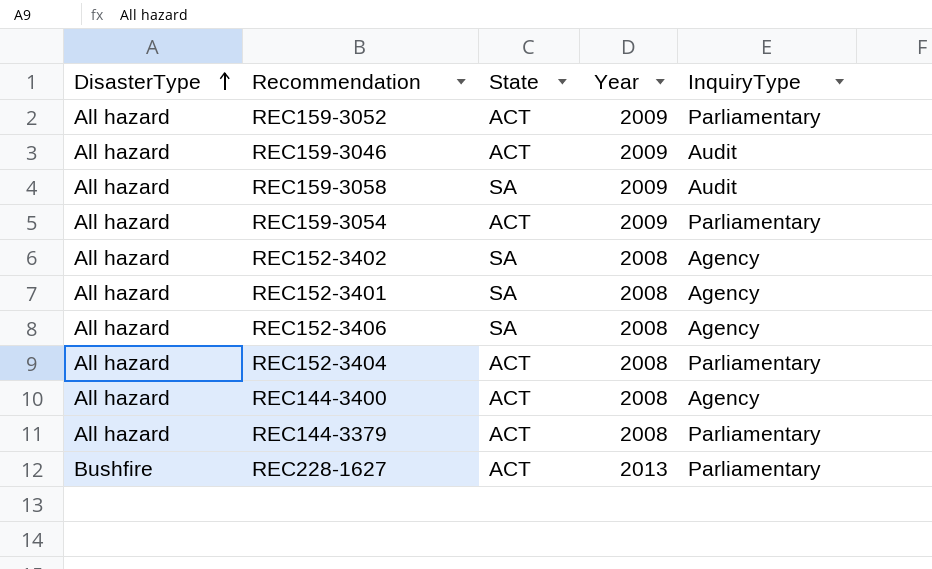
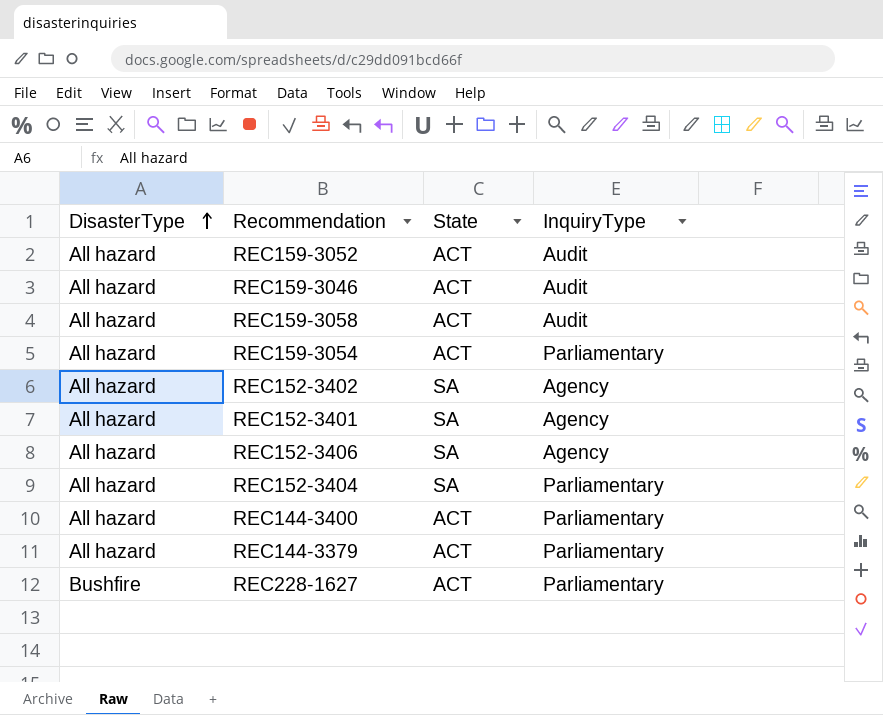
column Year | position: 4 -> none
REC159-3052 | InquiryType: Parliamentary -> Audit
REC159-3058 | State: SA -> ACT
REC152-3404 | State: ACT -> SA
REC144-3400 | InquiryType: Agency -> Parliamentary

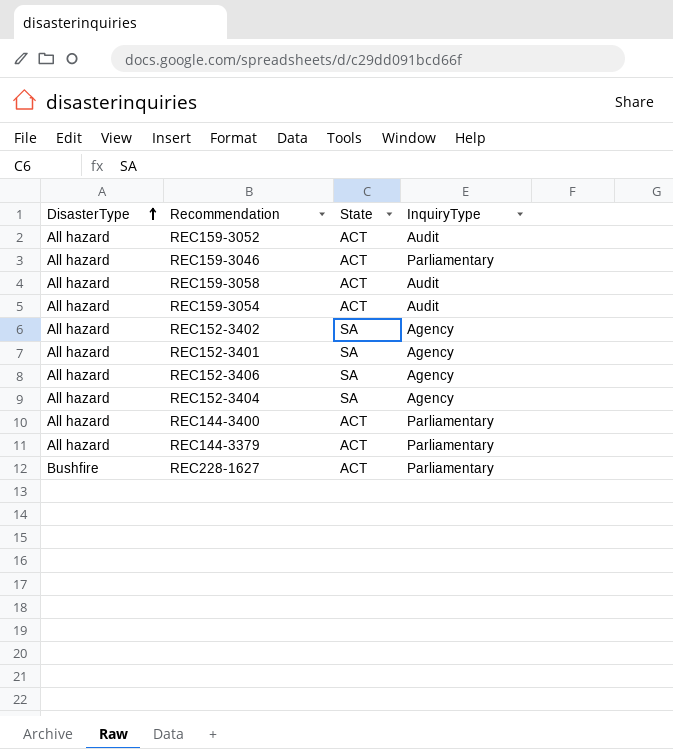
REC159-3046 | InquiryType: Audit -> Parliamentary
REC159-3054 | InquiryType: Parliamentary -> Audit
REC152-3404 | InquiryType: Parliamentary -> Agency

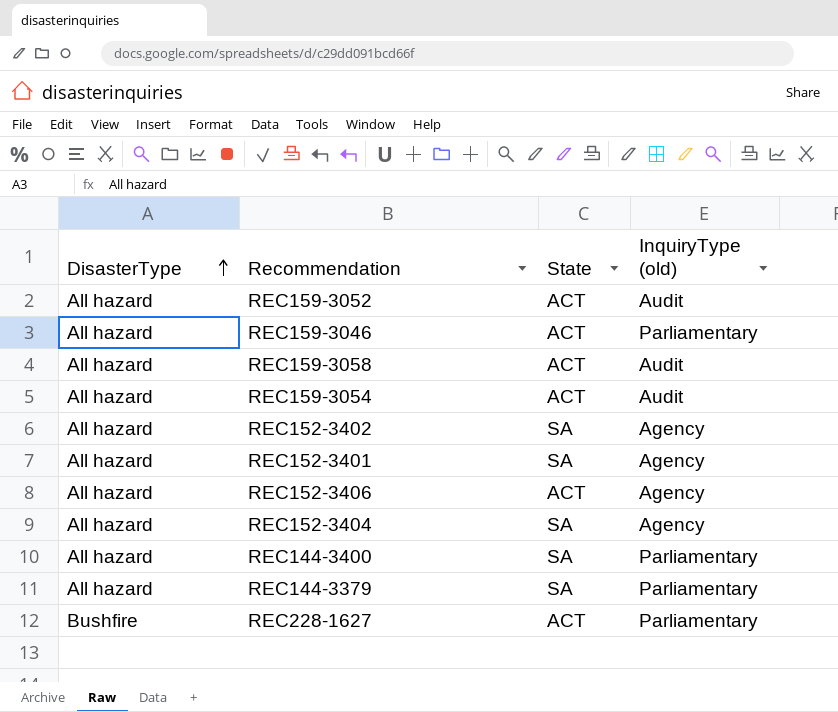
column name: InquiryType -> InquiryType (old)
REC152-3406 | State: SA -> ACT
REC144-3400 | State: ACT -> SA
REC144-3379 | State: ACT -> SA

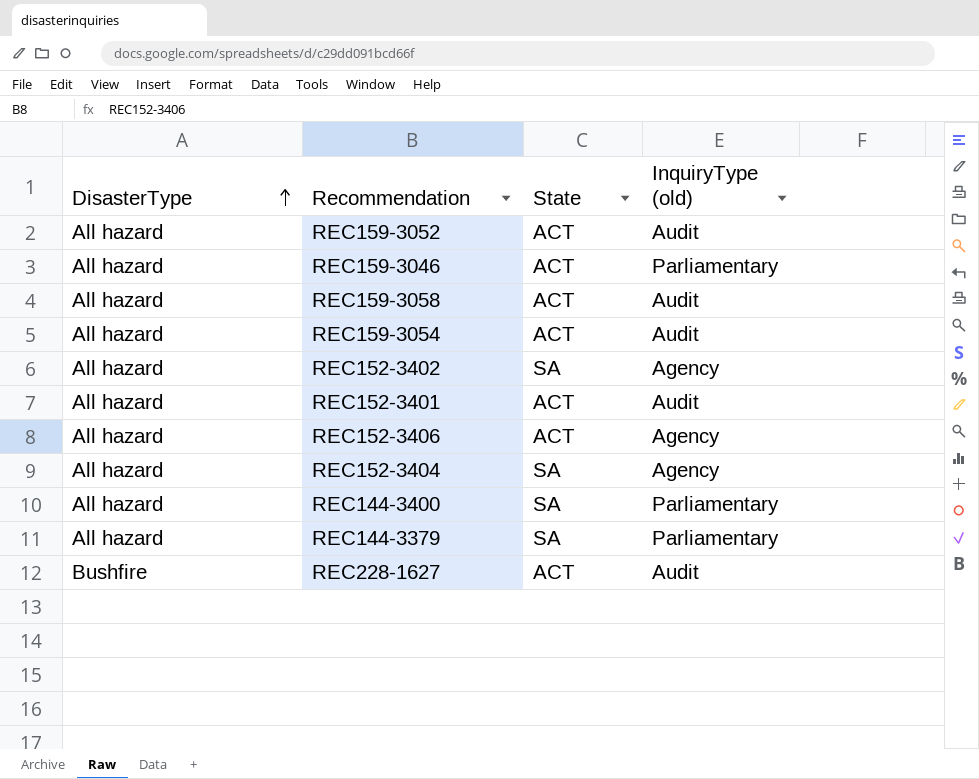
REC152-3401 | State: SA -> ACT
REC152-3401 | InquiryType (old): Agency -> Audit
REC228-1627 | InquiryType (old): Parliamentary -> Audit

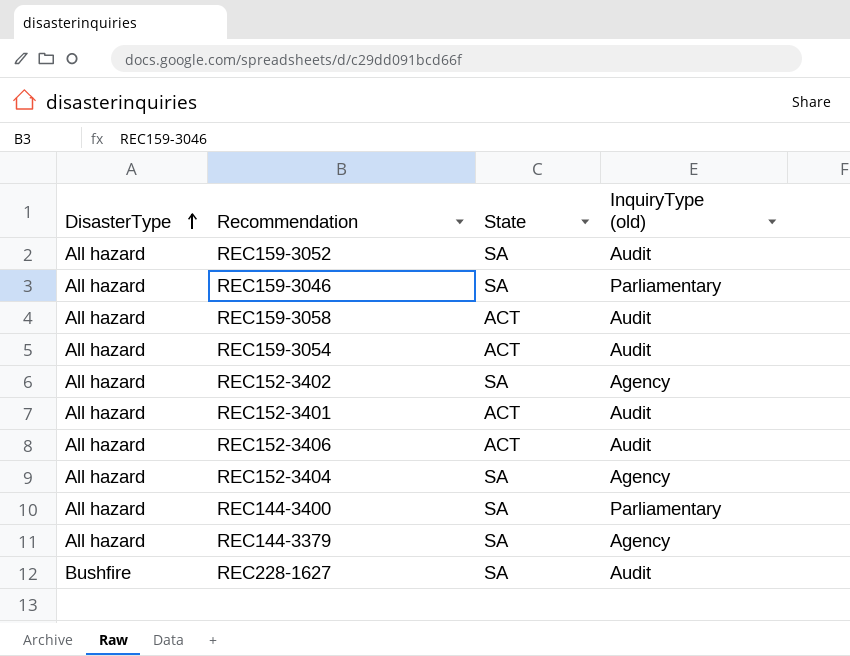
REC159-3052 | State: ACT -> SA
REC159-3046 | State: ACT -> SA
REC152-3406 | InquiryType (old): Agency -> Audit
REC144-3379 | InquiryType (old): Parliamentary -> Agency
REC228-1627 | State: ACT -> SA

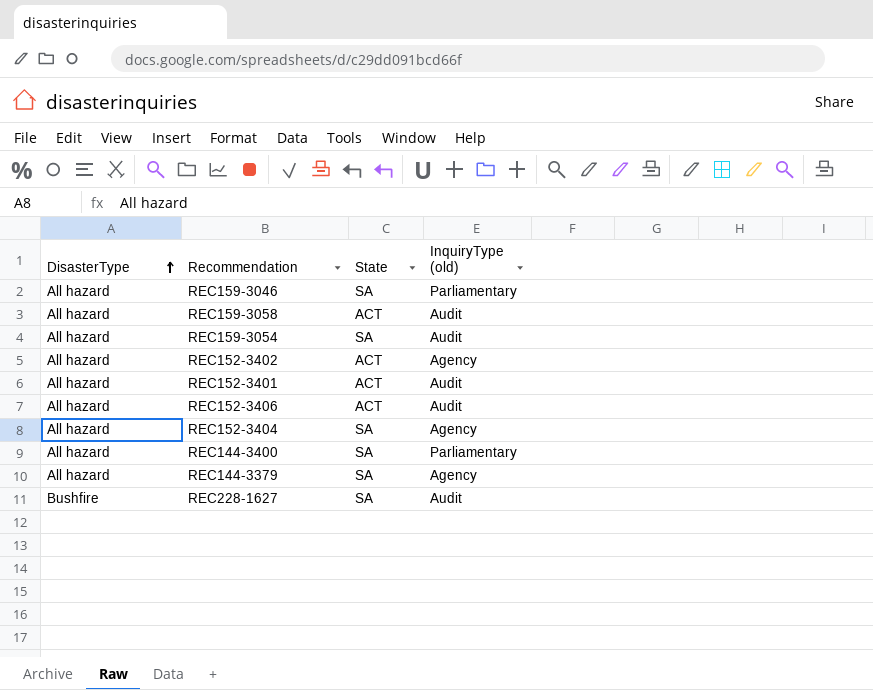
row REC159-3052: All hazard | SA | Audit -> none
REC159-3054 | State: ACT -> SA
REC152-3402 | State: SA -> ACT

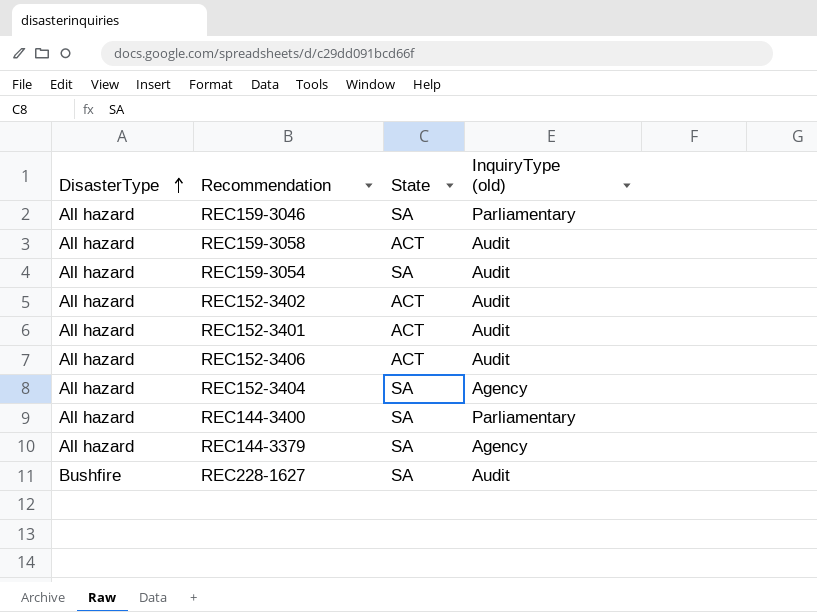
REC152-3402 | InquiryType (old): Agency -> Audit

